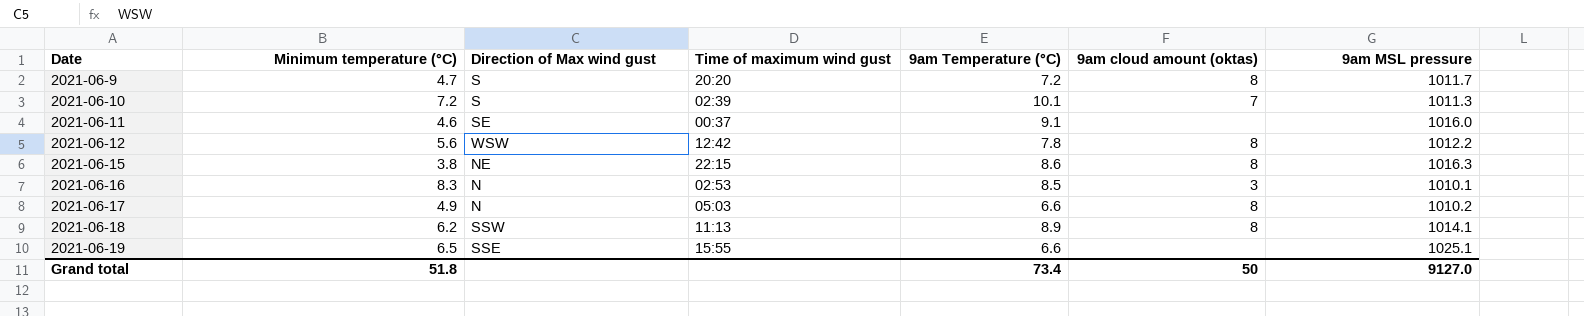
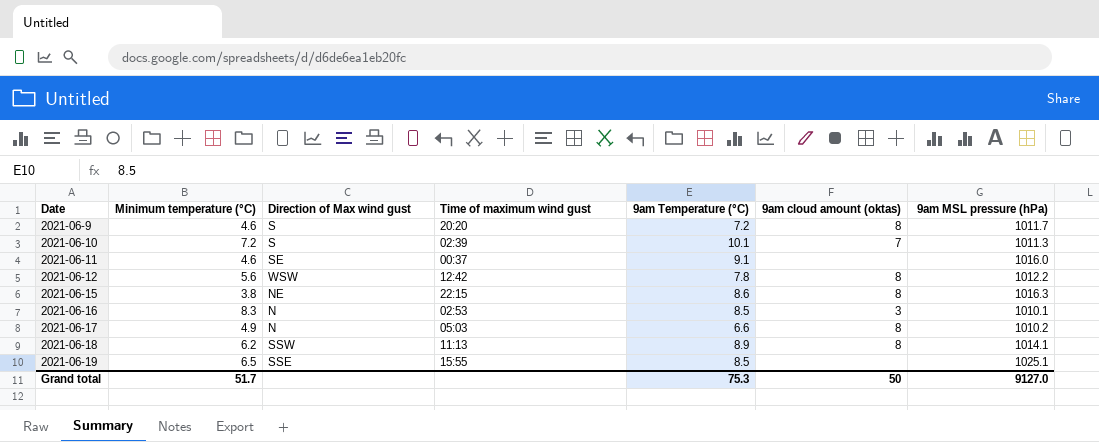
column name: 9am MSL pressure -> 9am MSL pressure (hPa)
2021-06-9 | Minimum temperature (°C): 4.7 -> 4.6
2021-06-19 | 9am Temperature (°C): 6.6 -> 8.5
Grand total | Minimum temperature (°C): 51.8 -> 51.7
Grand total | 9am Temperature (°C): 73.4 -> 75.3

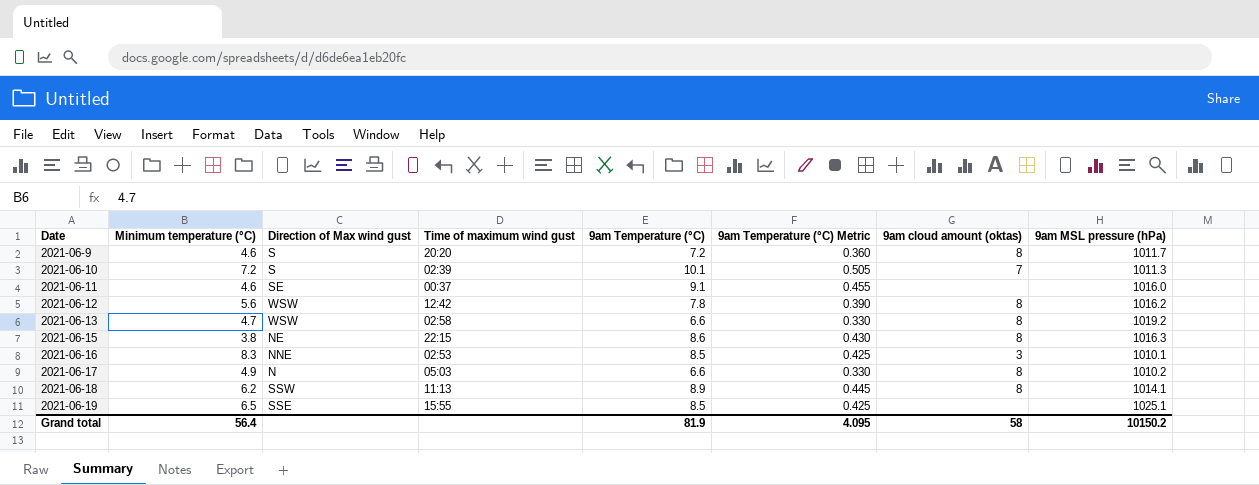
column 9am Temperature (°C) Metric | formula: none -> [9am Temperature (°C)] * 0.05
2021-06-12 | 9am MSL pressure (hPa): 1012.2 -> 1016.2
row 2021-06-13: none -> 4.7 | WSW | 02:58 | 6.6 | 0.330 | 8 | 1019.2
2021-06-16 | Direction of Max wind gust: N -> NNE
Grand total | Minimum temperature (°C): 51.7 -> 56.4
Grand total | 9am Temperature (°C): 75.3 -> 81.9
Grand total | 9am cloud amount (oktas): 50 -> 58
Grand total | 9am MSL pressure (hPa): 9127.0 -> 10150.2

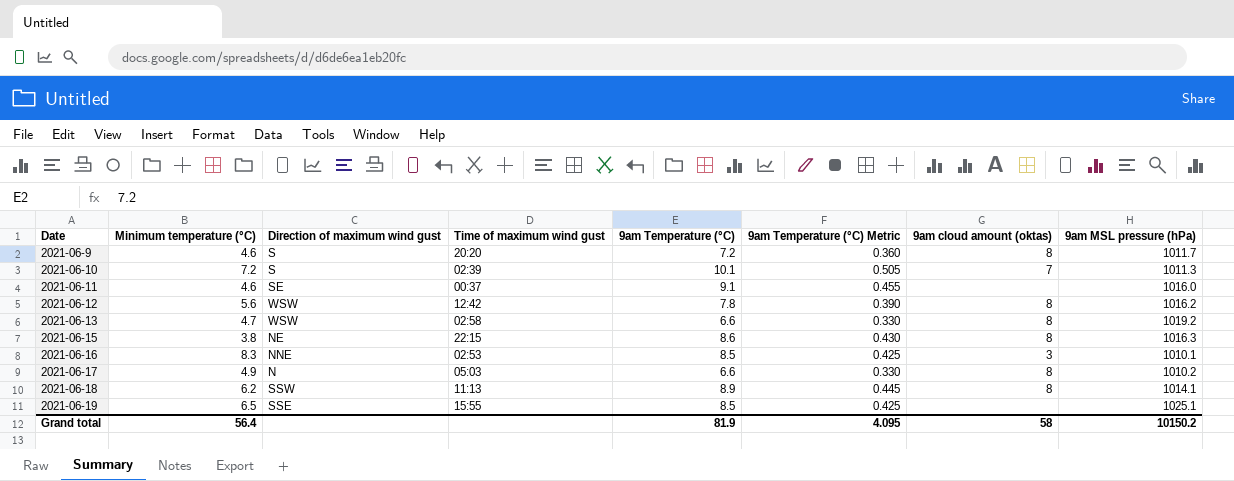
column name: Direction of Max wind gust -> Direction of maximum wind gust

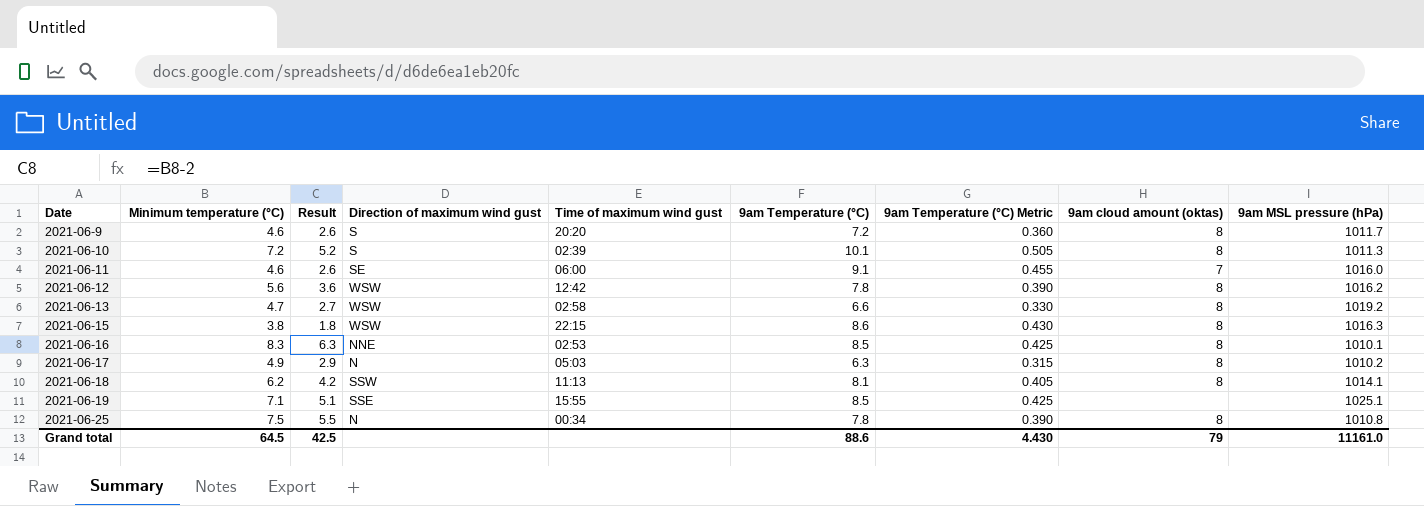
column Result | formula: none -> [Minimum temperature (°C)] - 2
2021-06-10 | 9am cloud amount (oktas): 7 -> 8
2021-06-11 | Time of maximum wind gust: 00:37 -> 06:00
2021-06-11 | 9am cloud amount (oktas): none -> 7
2021-06-15 | Direction of maximum wind gust: NE -> WSW
2021-06-16 | 9am cloud amount (oktas): 3 -> 8
2021-06-17 | 9am Temperature (°C): 6.6 -> 6.3
2021-06-17 | 9am Temperature (°C) Metric: 0.330 -> 0.315
2021-06-18 | 9am Temperature (°C): 8.9 -> 8.1
2021-06-18 | 9am Temperature (°C) Metric: 0.445 -> 0.405
2021-06-19 | Minimum temperature (°C): 6.5 -> 7.1
row 2021-06-25: none -> 7.5 | 5.5 | N | 00:34 | 7.8 | 0.390 | 8 | 1010.8
Grand total | Minimum temperature (°C): 56.4 -> 64.5
Grand total | 9am Temperature (°C): 81.9 -> 88.6
Grand total | 9am Temperature (°C) Metric: 4.095 -> 4.430
Grand total | 9am cloud amount (oktas): 58 -> 79
Grand total | 9am MSL pressure (hPa): 10150.2 -> 11161.0

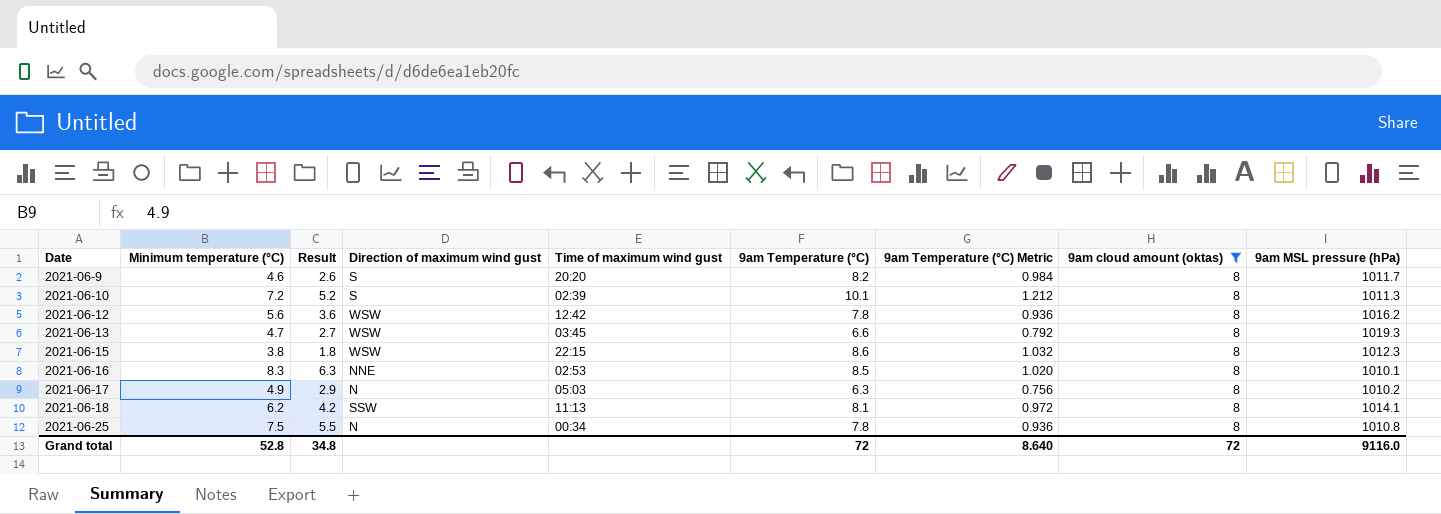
filter: none -> 9am cloud amount (oktas) = 8
column 9am Temperature (°C) Metric | formula: [9am Temperature (°C)] * 0.05 -> [9am Temperature (°C)] * 0.12
2021-06-9 | 9am Temperature (°C): 7.2 -> 8.2
2021-06-13 | Time of maximum wind gust: 02:58 -> 03:45
2021-06-13 | 9am MSL pressure (hPa): 1019.2 -> 1019.3
2021-06-15 | 9am MSL pressure (hPa): 1016.3 -> 1012.3
Grand total | Minimum temperature (°C): 64.5 -> 52.8
Grand total | Result: 42.5 -> 34.8
Grand total | 9am Temperature (°C): 88.6 -> 72
Grand total | 9am Temperature (°C) Metric: 4.430 -> 8.640
Grand total | 9am cloud amount (oktas): 79 -> 72
Grand total | 9am MSL pressure (hPa): 11161.0 -> 9116.0

